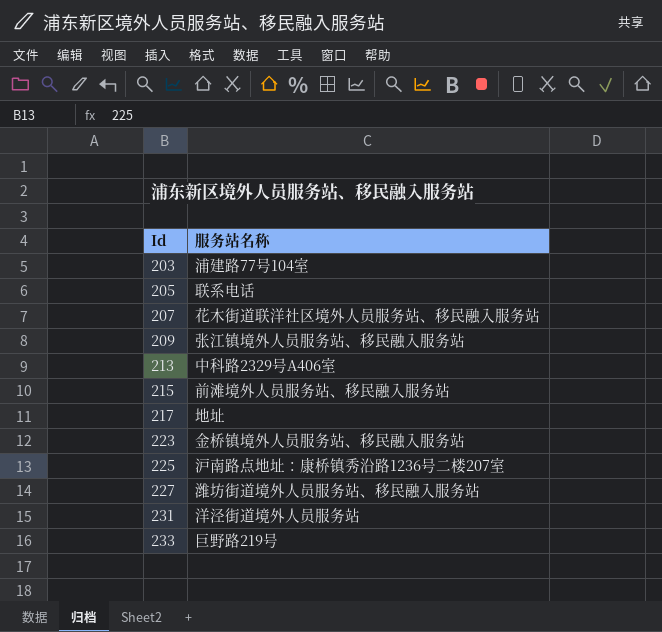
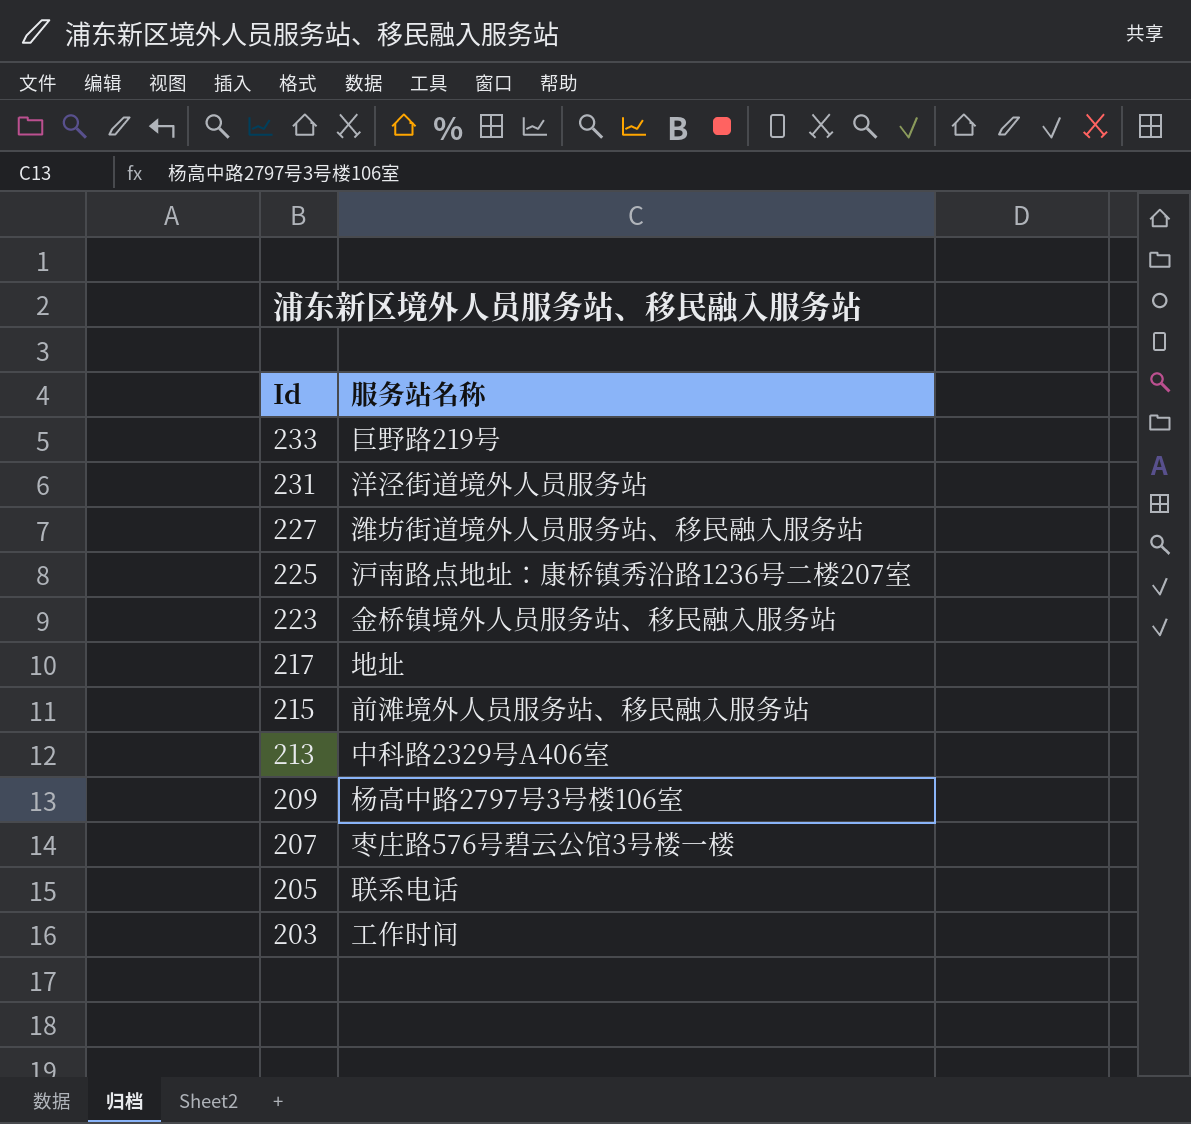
row order: Id ascending -> Id descending
209 | 服务站名称: 张江镇境外人员服务站、移民融入服务站 -> 杨高中路2797号3号楼106室
207 | 服务站名称: 花木街道联洋社区境外人员服务站、移民融入服务站 -> 枣庄路576号碧云公馆3号楼一楼
203 | 服务站名称: 浦建路77号104室 -> 工作时间

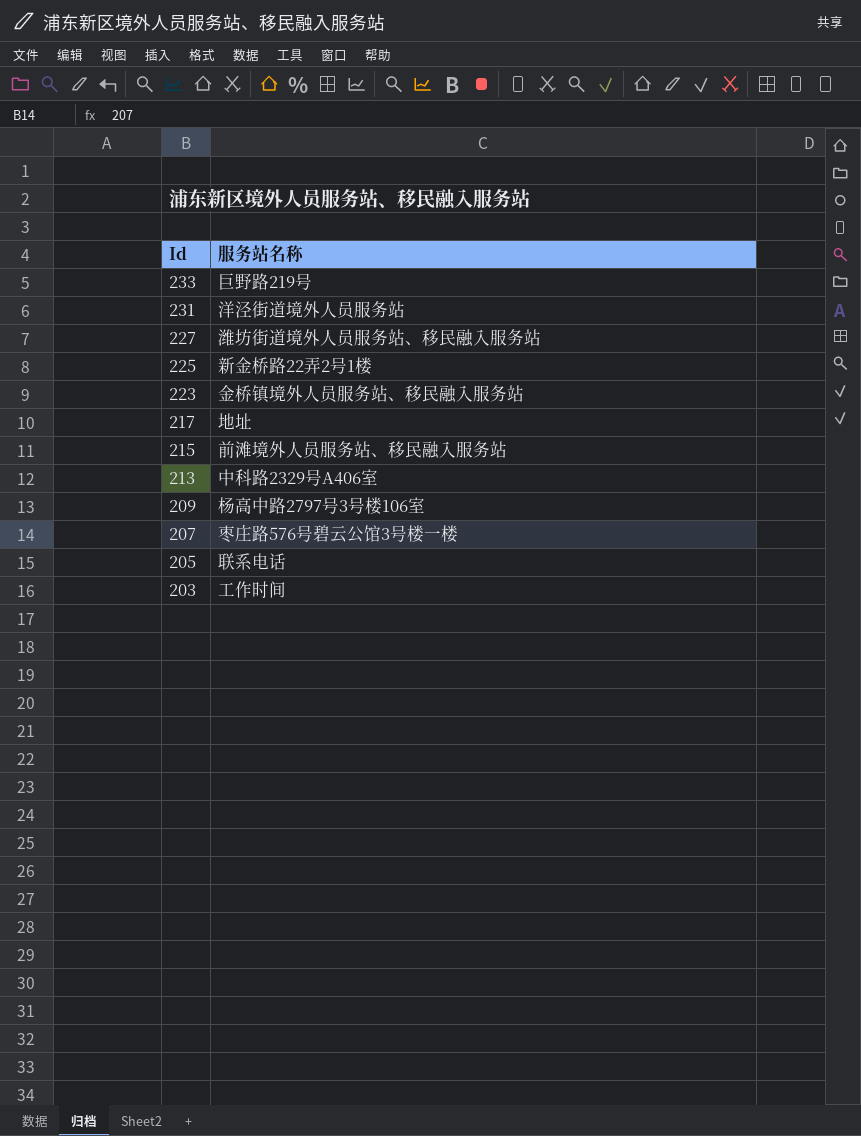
225 | 服务站名称: 沪南路点地址：康桥镇秀沿路1236号二楼207室 -> 新金桥路22弄2号1楼

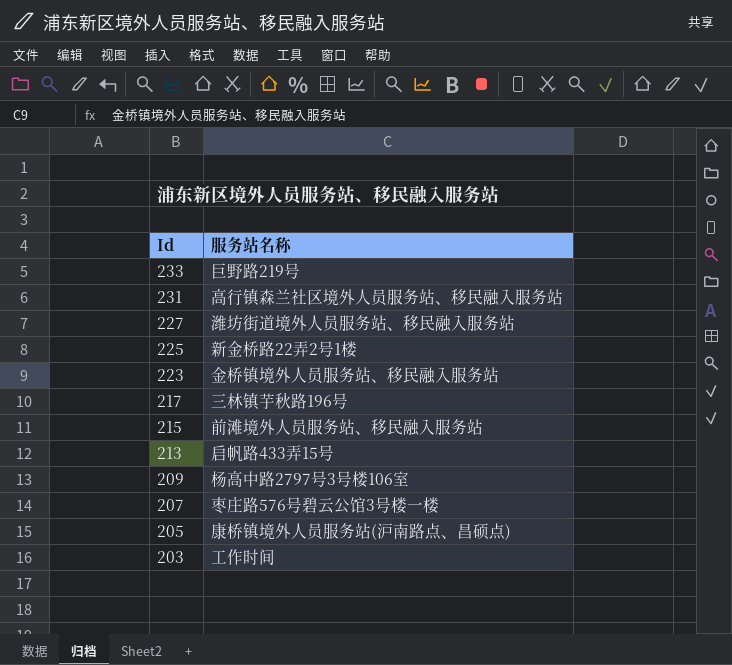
231 | 服务站名称: 洋泾街道境外人员服务站 -> 高行镇森兰社区境外人员服务站、移民融入服务站
217 | 服务站名称: 地址 -> 三林镇芋秋路196号
213 | 服务站名称: 中科路2329号A406室 -> 启帆路433弄15号
205 | 服务站名称: 联系电话 -> 康桥镇境外人员服务站(沪南路点、昌硕点)

